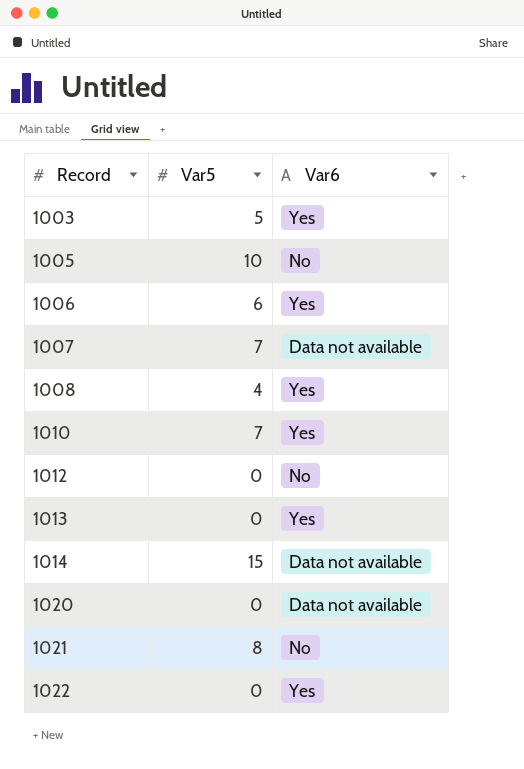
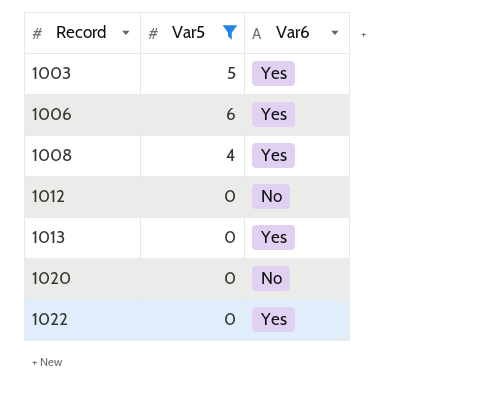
filter: none -> Var5 <= 6
1020 | Var6: Data not available -> No

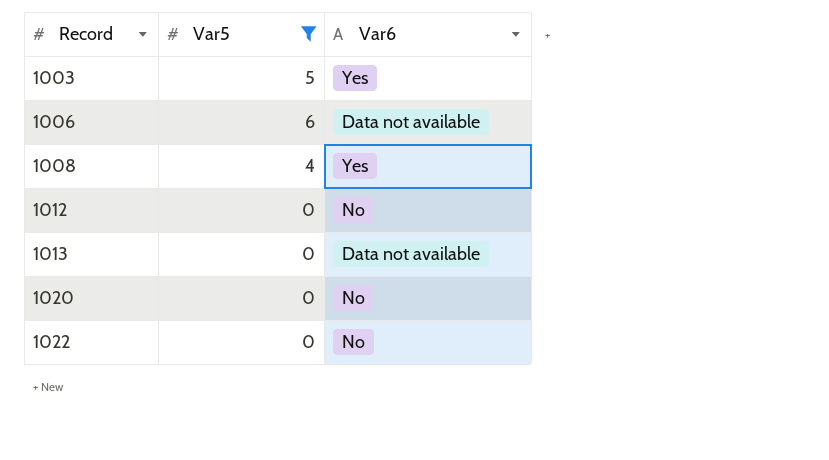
1006 | Var6: Yes -> Data not available
1013 | Var6: Yes -> Data not available
1022 | Var6: Yes -> No

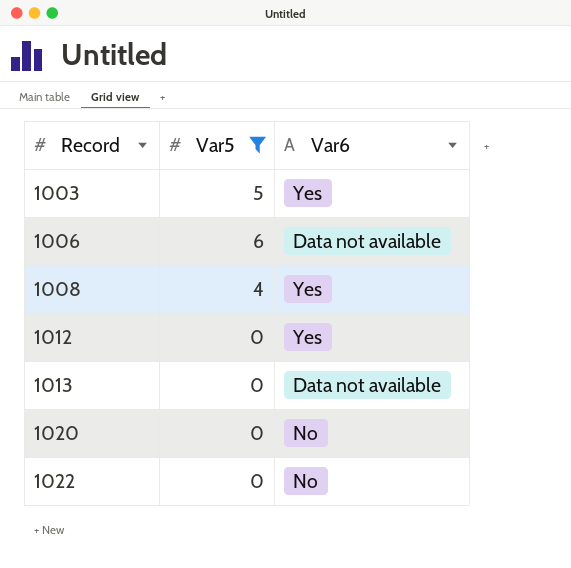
1012 | Var6: No -> Yes

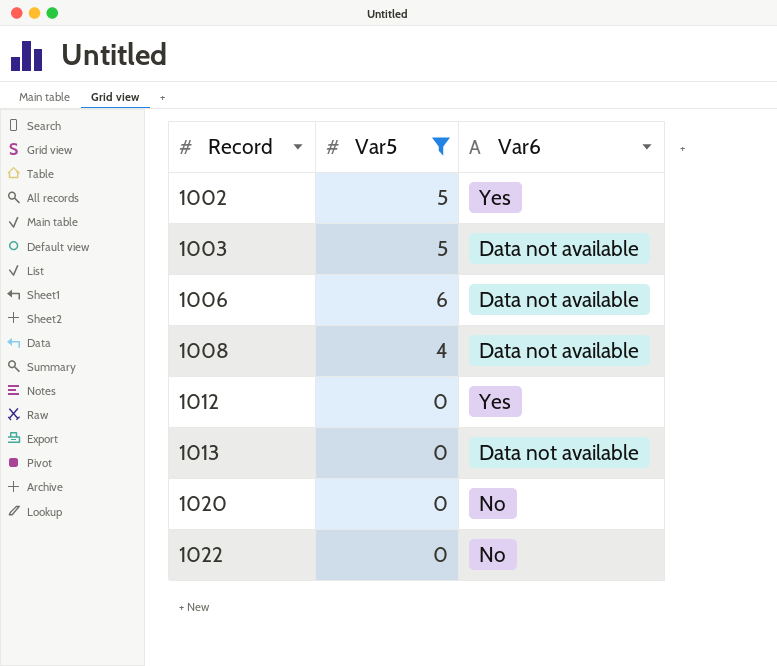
row 1002: none -> 5 | Yes
1003 | Var6: Yes -> Data not available
1008 | Var6: Yes -> Data not available

